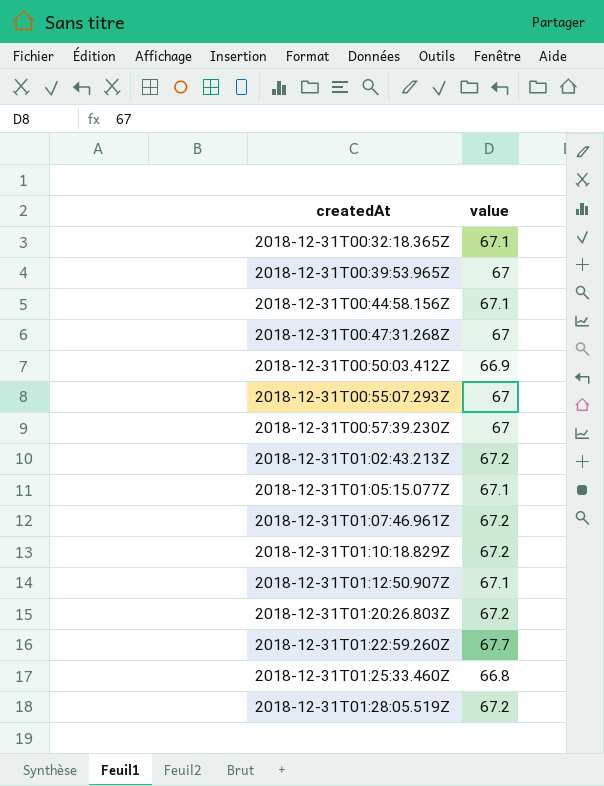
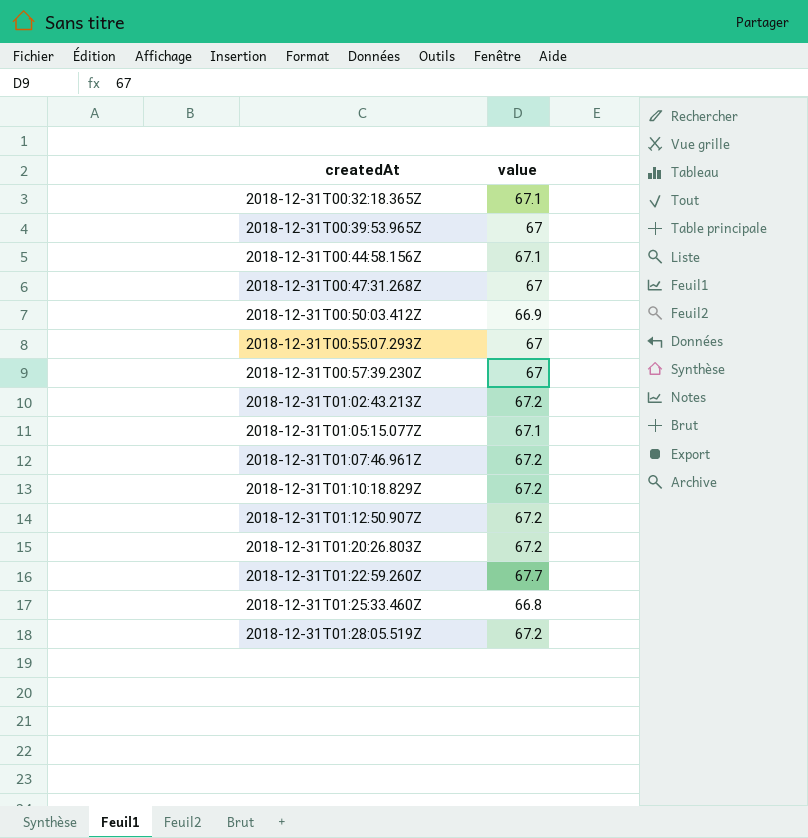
2018-12-31T01:12:50.907Z | value: 67.1 -> 67.2

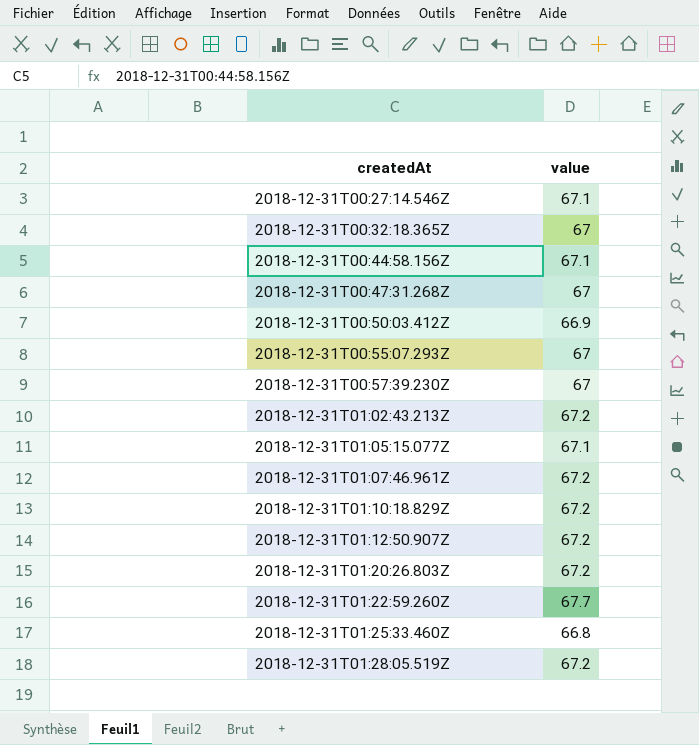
row 2018-12-31T00:39:53.965Z: 67 -> none
row 2018-12-31T00:27:14.546Z: none -> 67.1
2018-12-31T00:32:18.365Z | value: 67.1 -> 67

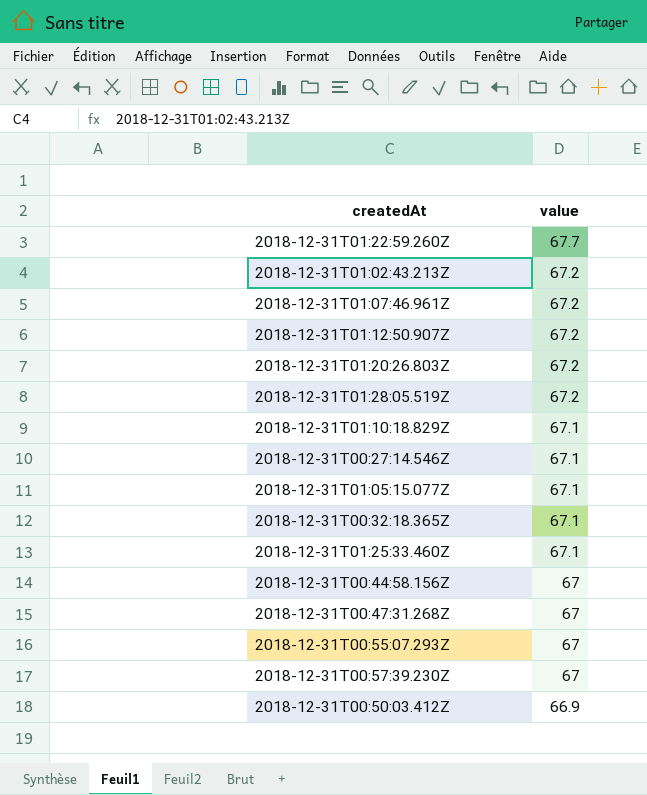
row order: createdAt ascending -> value descending
2018-12-31T01:10:18.829Z | value: 67.2 -> 67.1
2018-12-31T00:32:18.365Z | value: 67 -> 67.1
2018-12-31T01:25:33.460Z | value: 66.8 -> 67.1
2018-12-31T00:44:58.156Z | value: 67.1 -> 67

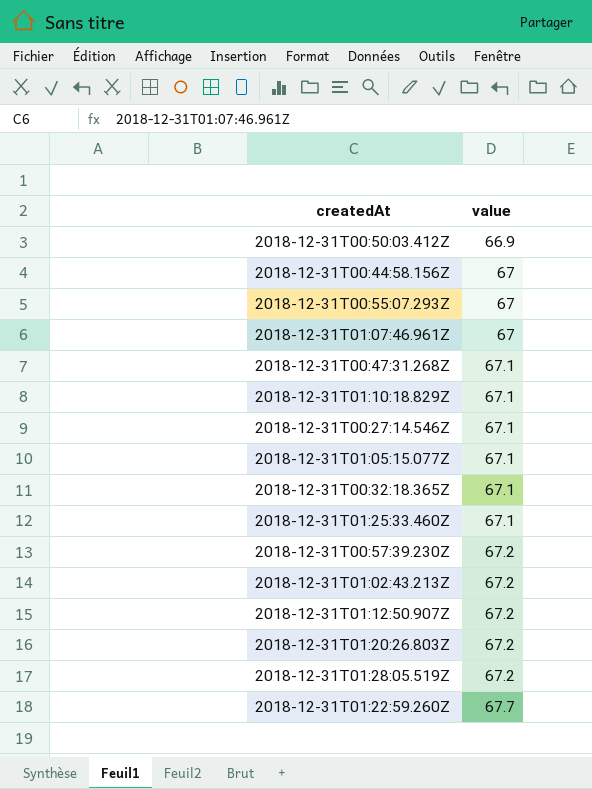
row order: value descending -> value ascending
2018-12-31T01:07:46.961Z | value: 67.2 -> 67
2018-12-31T00:47:31.268Z | value: 67 -> 67.1
2018-12-31T00:57:39.230Z | value: 67 -> 67.2

